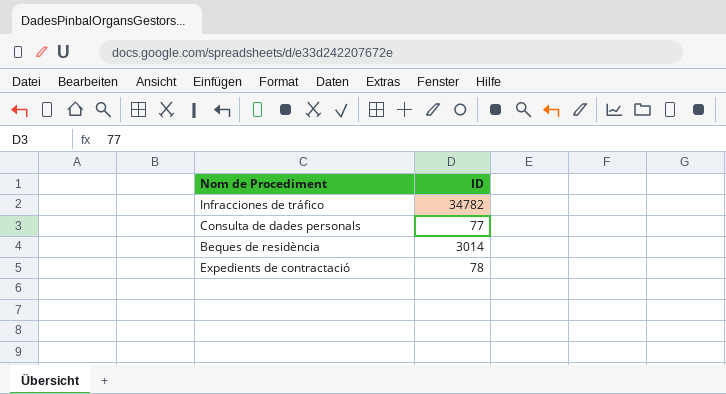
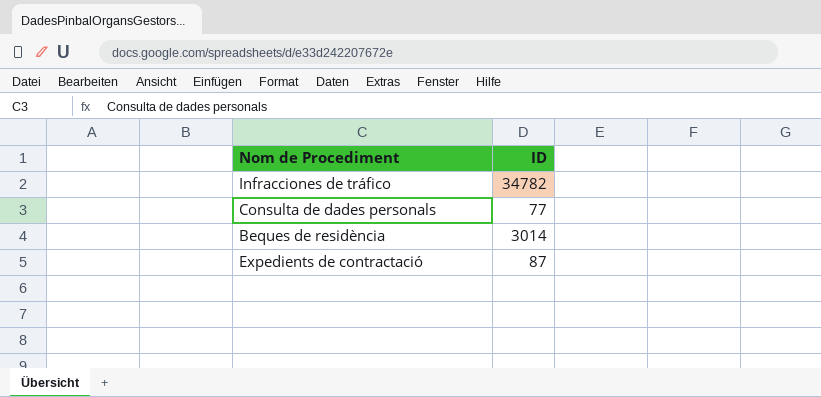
Expedients de contractació | ID: 78 -> 87

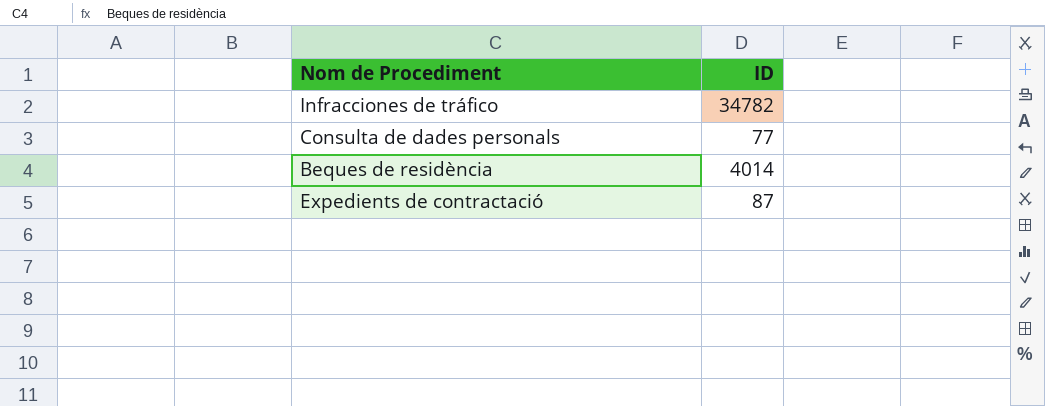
Beques de residència | ID: 3014 -> 4014

